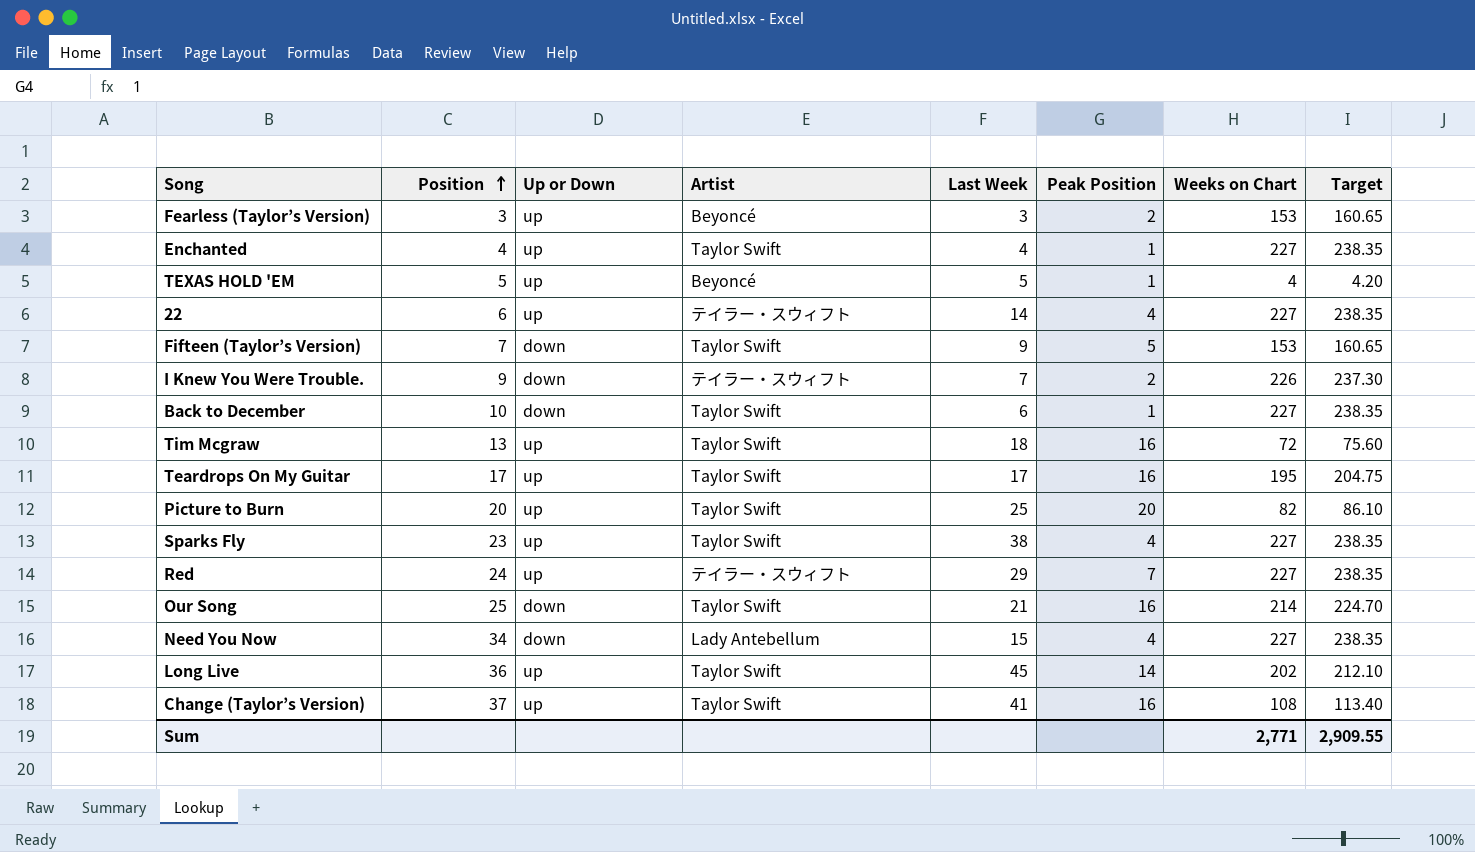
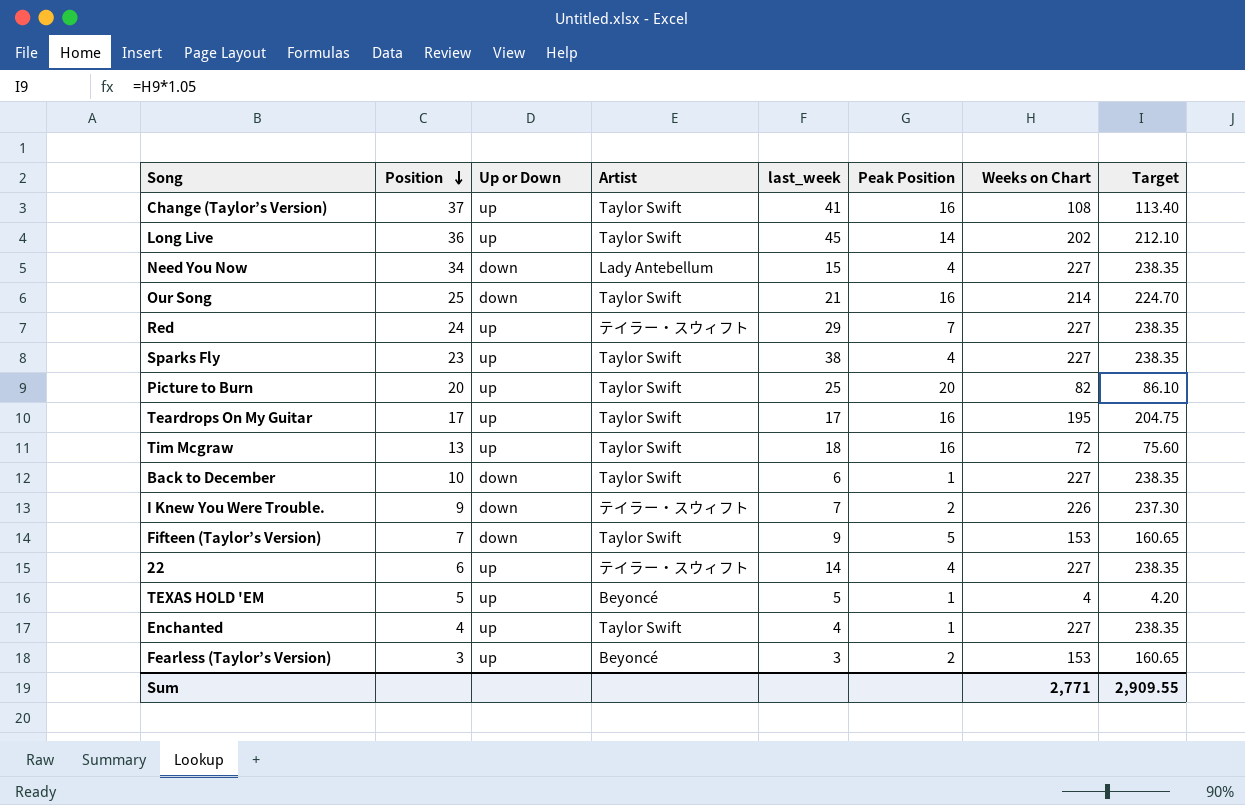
row order: Position ascending -> Position descending
column name: Last Week -> last_week

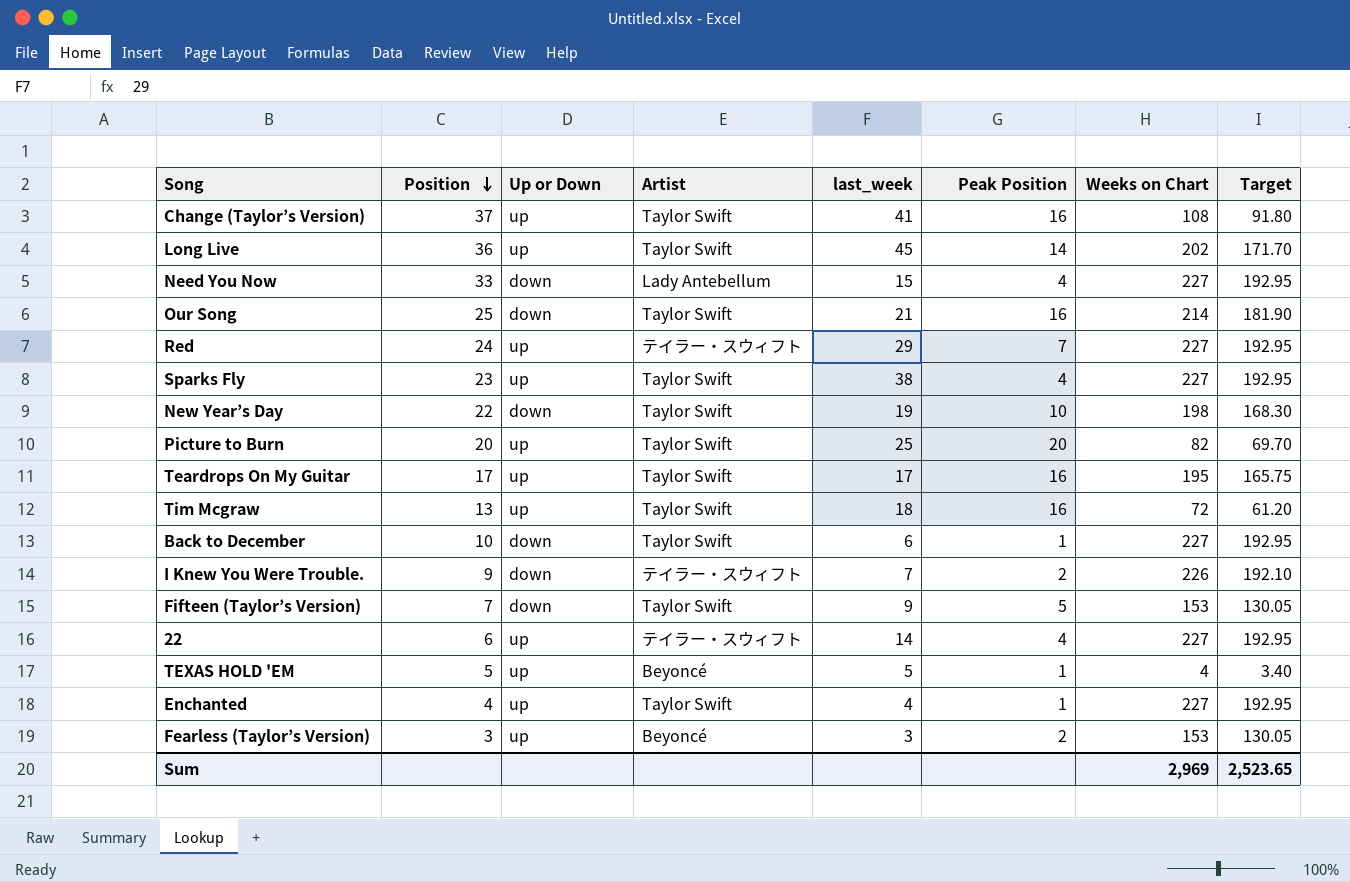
column Target | formula: [Weeks on Chart] * 1.05 -> [Weeks on Chart] * 0.85
Need You Now | Position: 34 -> 33
row New Year’s Day: none -> 22 | down | Taylor Swift | 19 | 10 | 198 | 168.30
Sum | Weeks on Chart: 2,771 -> 2,969
Sum | Target: 2,909.55 -> 2,523.65

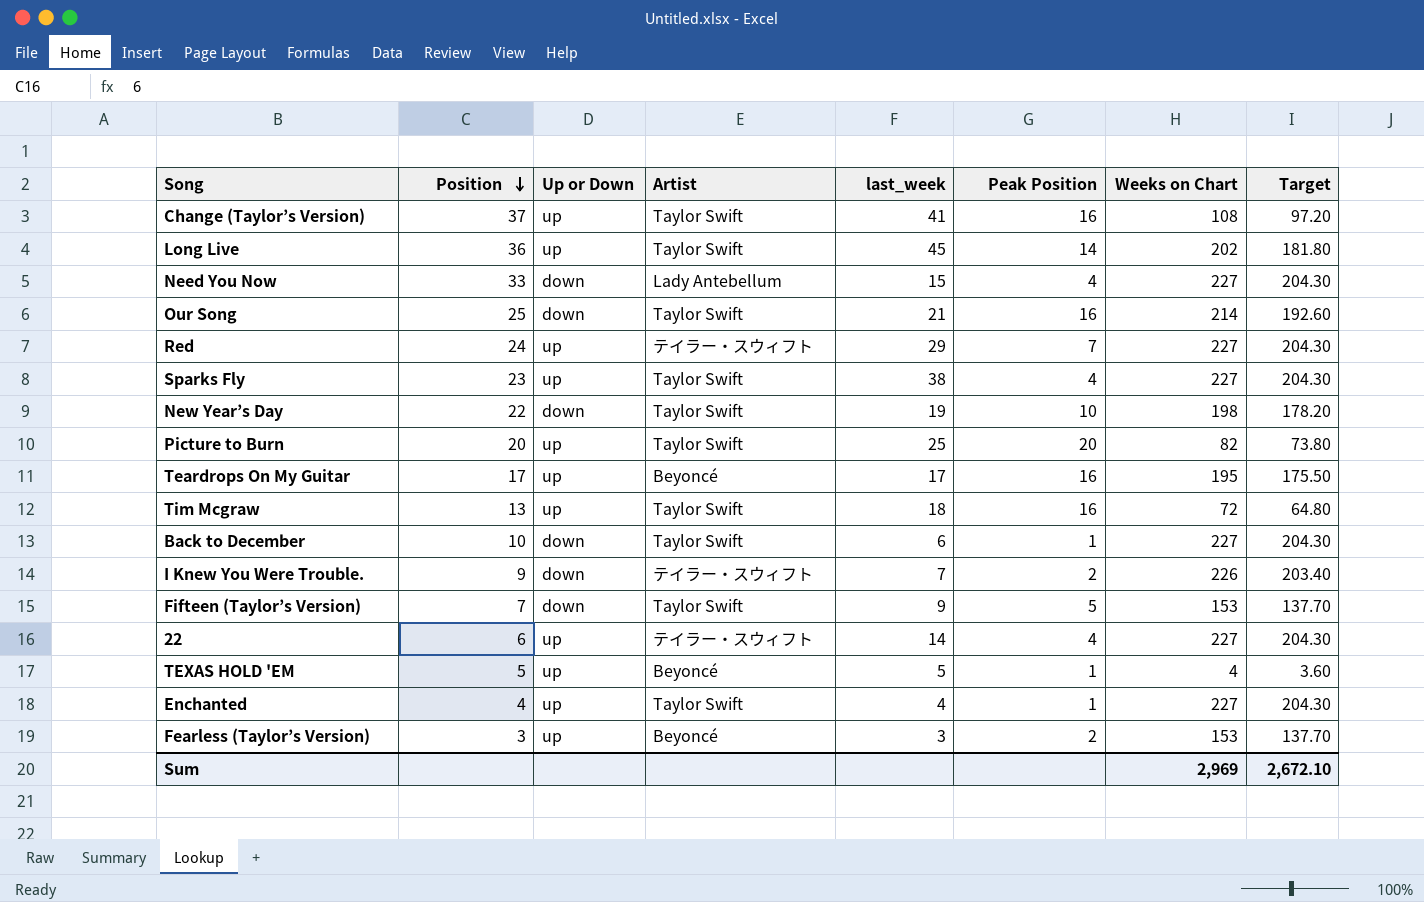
column Target | formula: [Weeks on Chart] * 0.85 -> [Weeks on Chart] * 0.9
Teardrops On My Guitar | Artist: Taylor Swift -> Beyoncé
Sum | Target: 2,523.65 -> 2,672.10

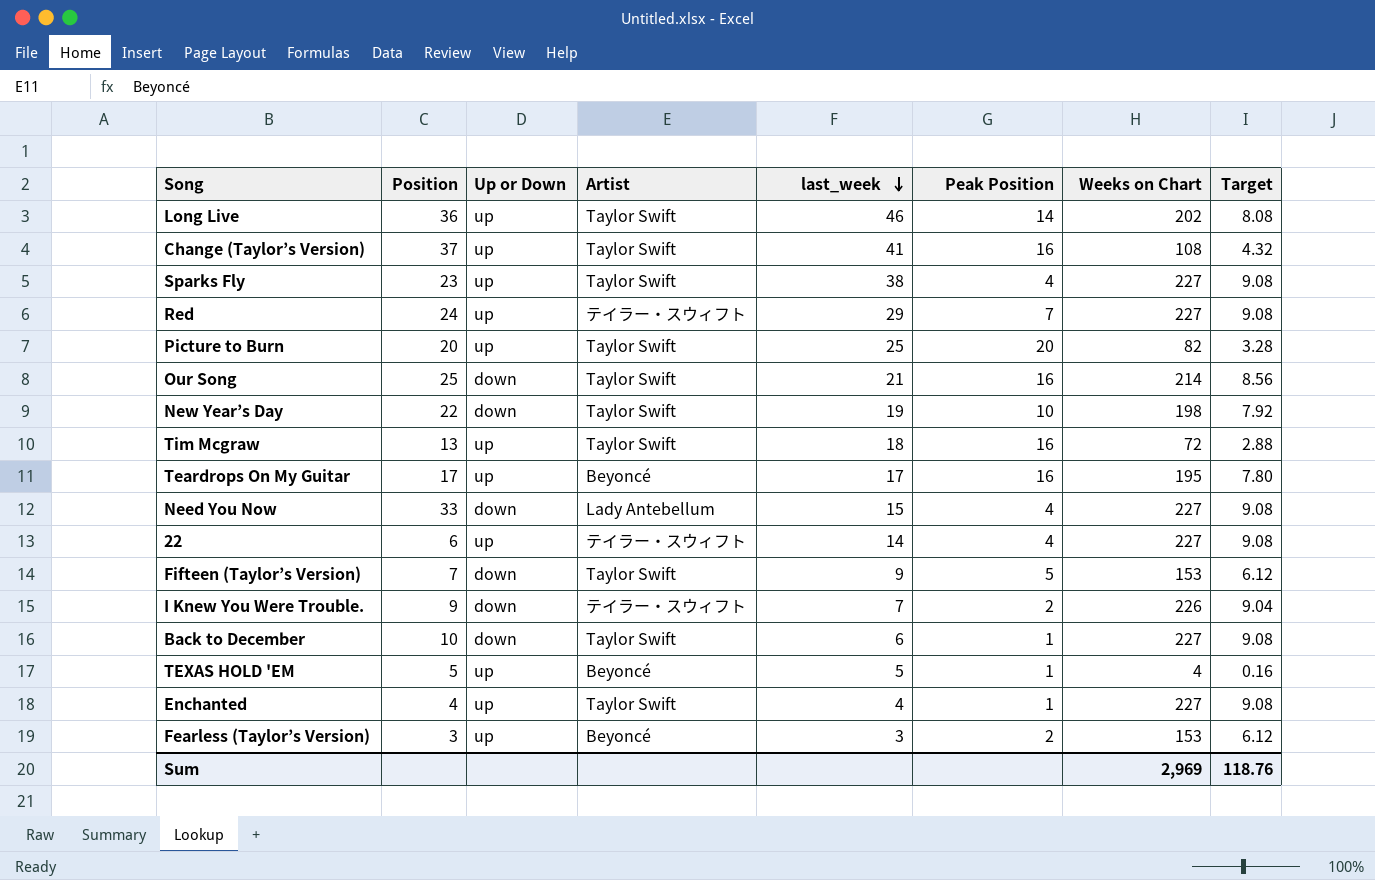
row order: Position descending -> last_week descending
column Target | formula: [Weeks on Chart] * 0.9 -> [Weeks on Chart] * 0.04
Long Live | last_week: 45 -> 46
Sum | Target: 2,672.10 -> 118.76

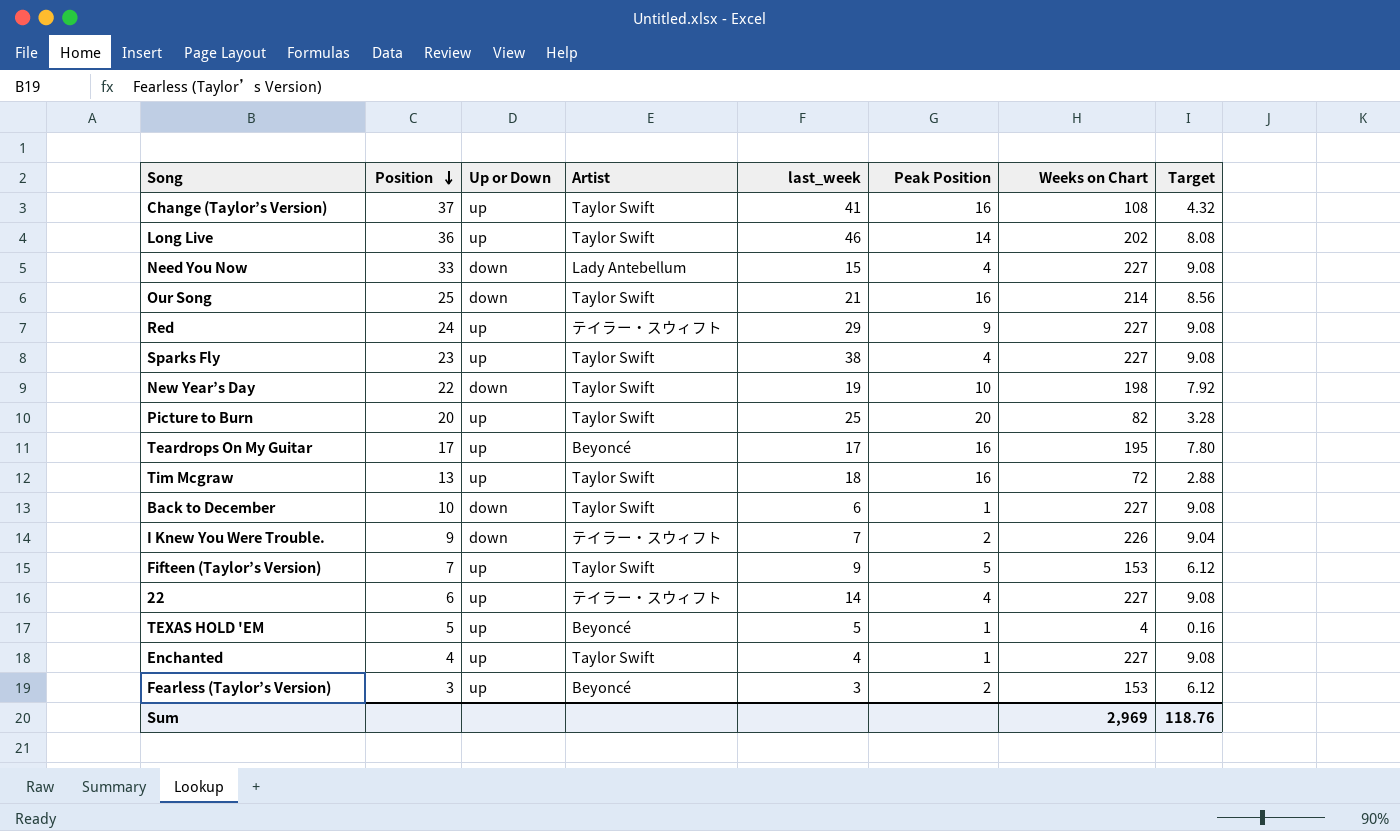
row order: last_week descending -> Position descending
Red | Peak Position: 7 -> 9
Fifteen (Taylor’s Version) | Up or Down: down -> up

